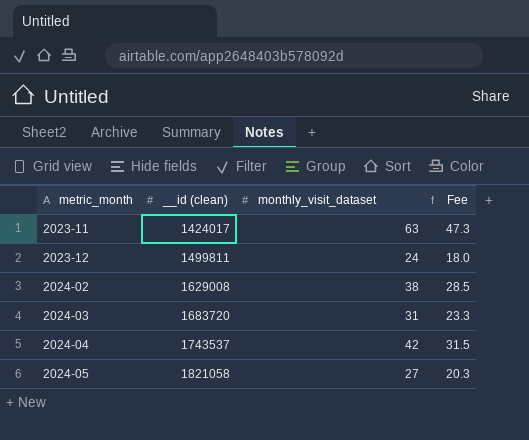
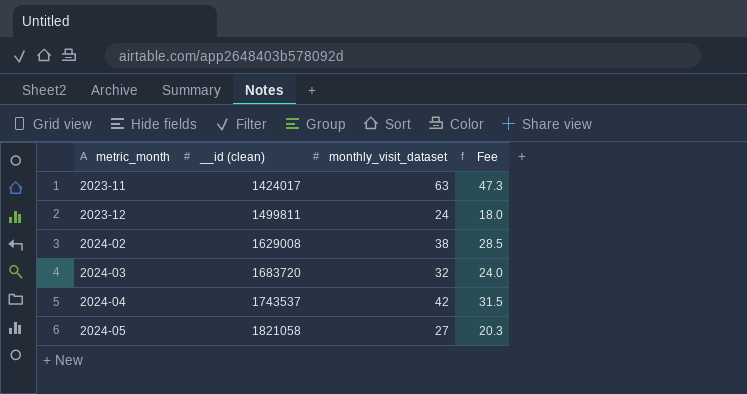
2024-03 | monthly_visit_dataset: 31 -> 32
2024-03 | Fee: 23.3 -> 24.0

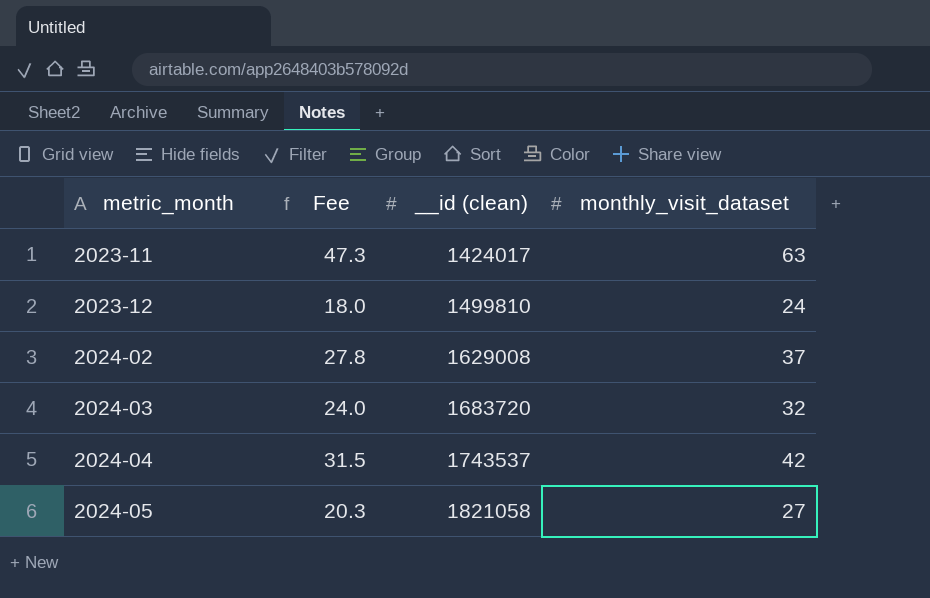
column Fee | position: 4 -> 2
2023-12 | __id (clean): 1499811 -> 1499810
2024-02 | Fee: 28.5 -> 27.8
2024-02 | monthly_visit_dataset: 38 -> 37

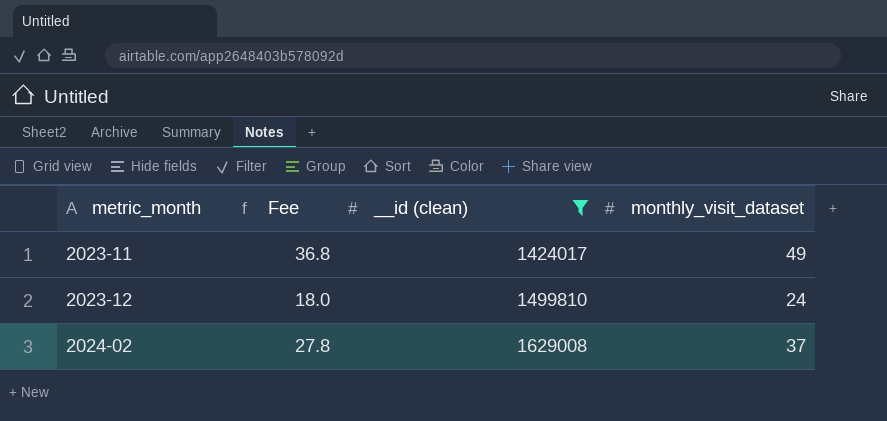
filter: none -> __id (clean) <= 1629008
2023-11 | Fee: 47.3 -> 36.8
2023-11 | monthly_visit_dataset: 63 -> 49

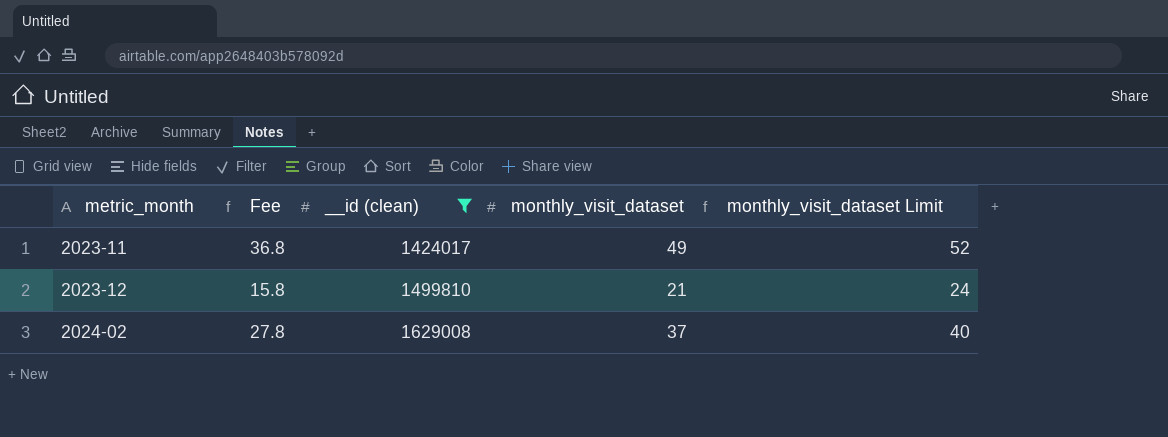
column monthly_visit_dataset Limit | formula: none -> [monthly_visit_dataset] + 3
2023-12 | Fee: 18.0 -> 15.8
2023-12 | monthly_visit_dataset: 24 -> 21

